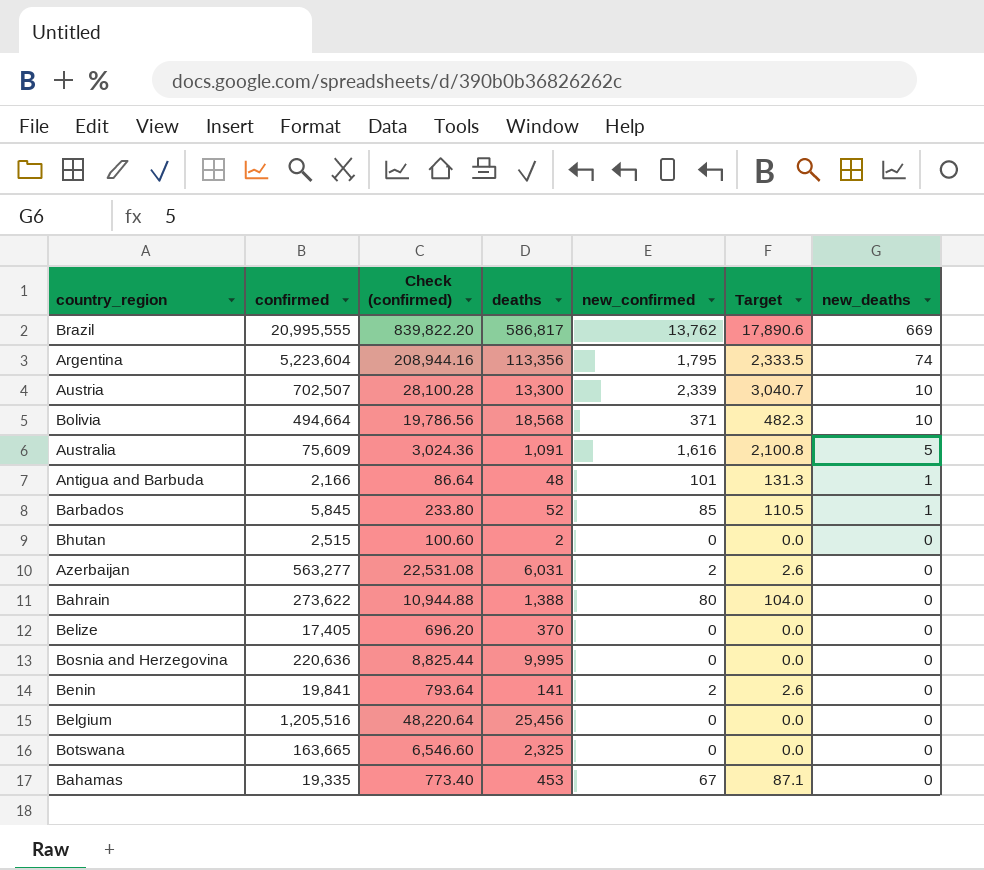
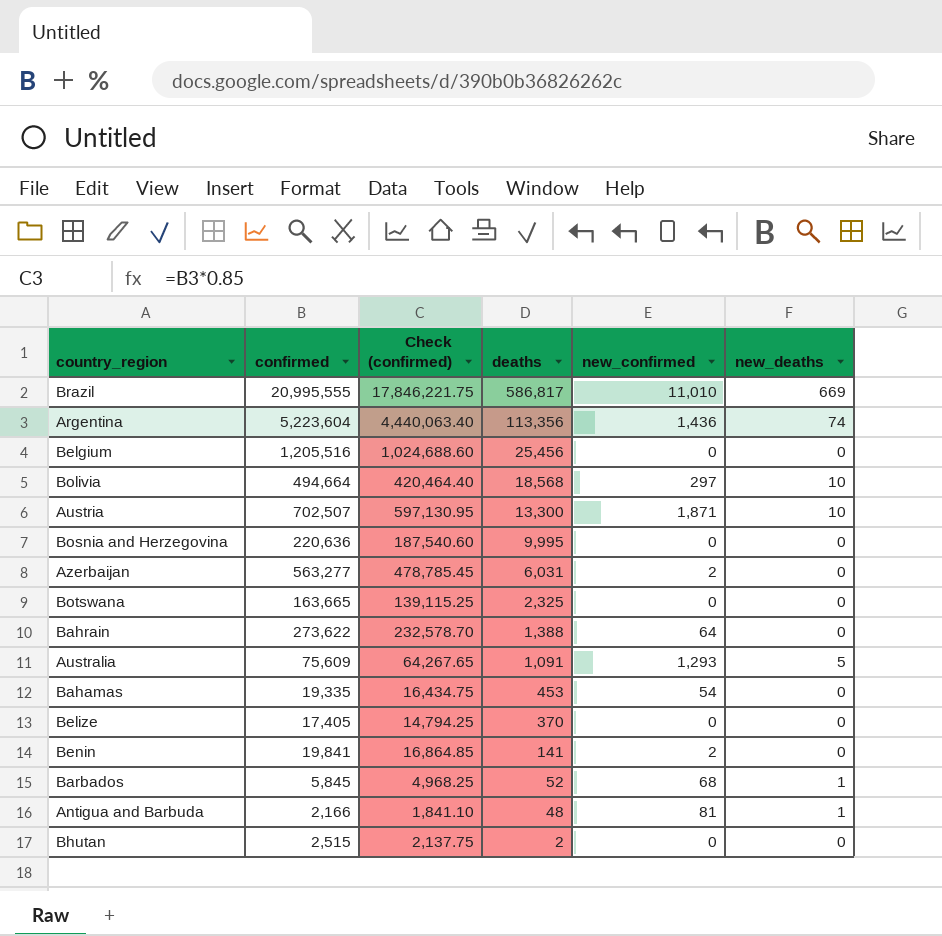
row order: new_deaths descending -> deaths descending
column Target | formula: [new_confirmed] * 1.3 -> none
column Check (confirmed) | formula: [confirmed] * 0.04 -> [confirmed] * 0.85
Brazil | new_confirmed: 13,762 -> 11,010
Argentina | new_confirmed: 1,795 -> 1,436
Bolivia | new_confirmed: 371 -> 297
Austria | new_confirmed: 2,339 -> 1,871
Bahrain | new_confirmed: 80 -> 64
Australia | new_confirmed: 1,616 -> 1,293
Bahamas | new_confirmed: 67 -> 54
Barbados | new_confirmed: 85 -> 68
Antigua and Barbuda | new_confirmed: 101 -> 81

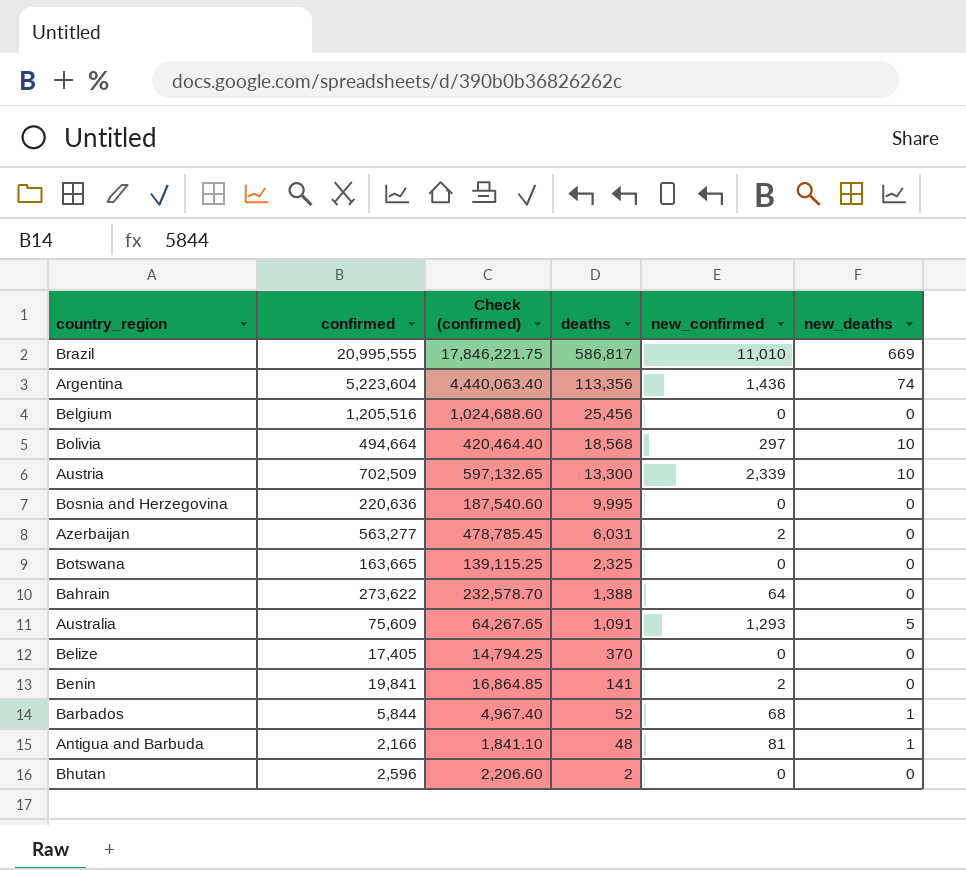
row Bahamas: 19,335 | 16,434.75 | 453 | 54 | 0 -> none
Austria | confirmed: 702,507 -> 702,509
Austria | Check (confirmed): 597,130.95 -> 597,132.65
Austria | new_confirmed: 1,871 -> 2,339
Barbados | confirmed: 5,845 -> 5,844
Barbados | Check (confirmed): 4,968.25 -> 4,967.40
Bhutan | confirmed: 2,515 -> 2,596
Bhutan | Check (confirmed): 2,137.75 -> 2,206.60

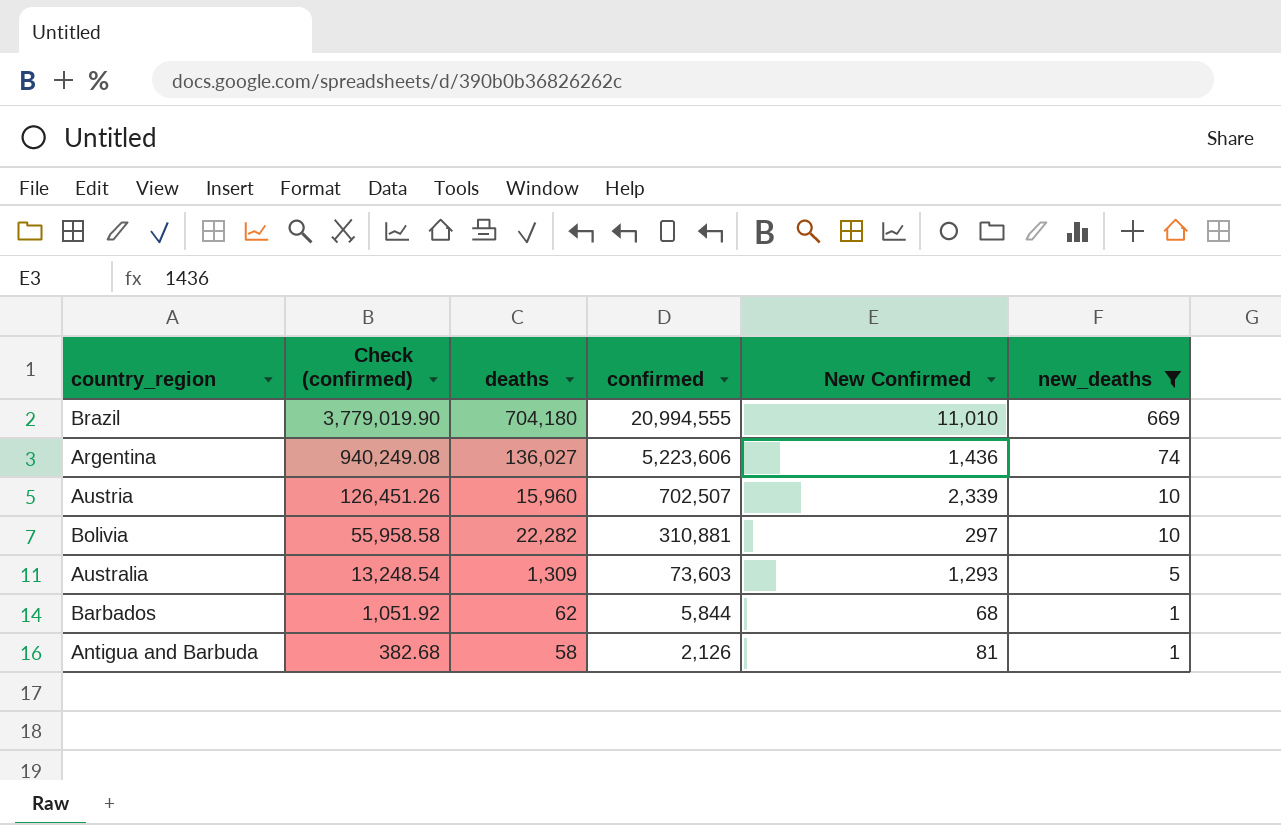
filter: none -> new_deaths != 0
row order: deaths descending -> Check (confirmed) descending
column Check (confirmed) | formula: [confirmed] * 0.85 -> [confirmed] * 0.18
column confirmed | position: 2 -> 4
column name: new_confirmed -> New Confirmed
Brazil | deaths: 586,817 -> 704,180
Brazil | confirmed: 20,995,555 -> 20,994,555
Argentina | deaths: 113,356 -> 136,027
Argentina | confirmed: 5,223,604 -> 5,223,606
Austria | deaths: 13,300 -> 15,960
Austria | confirmed: 702,509 -> 702,507
Bolivia | deaths: 18,568 -> 22,282
Bolivia | confirmed: 494,664 -> 310,881
Australia | deaths: 1,091 -> 1,309
Australia | confirmed: 75,609 -> 73,603
Barbados | deaths: 52 -> 62
Antigua and Barbuda | deaths: 48 -> 58
Antigua and Barbuda | confirmed: 2,166 -> 2,126

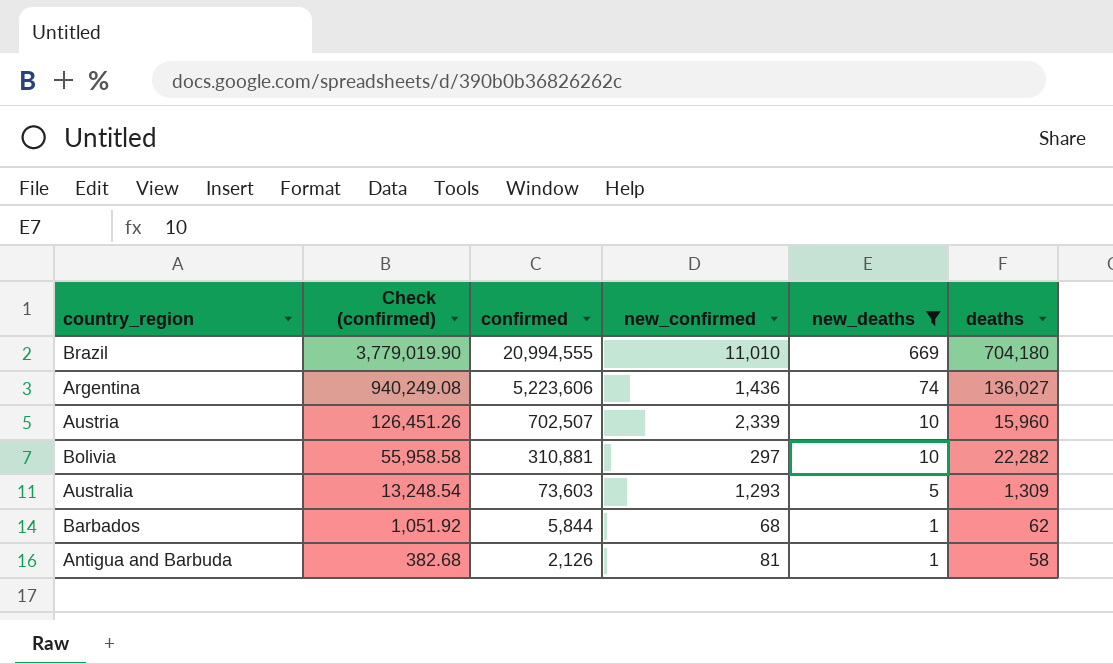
column name: New Confirmed -> new_confirmed
column deaths | position: 3 -> 6

